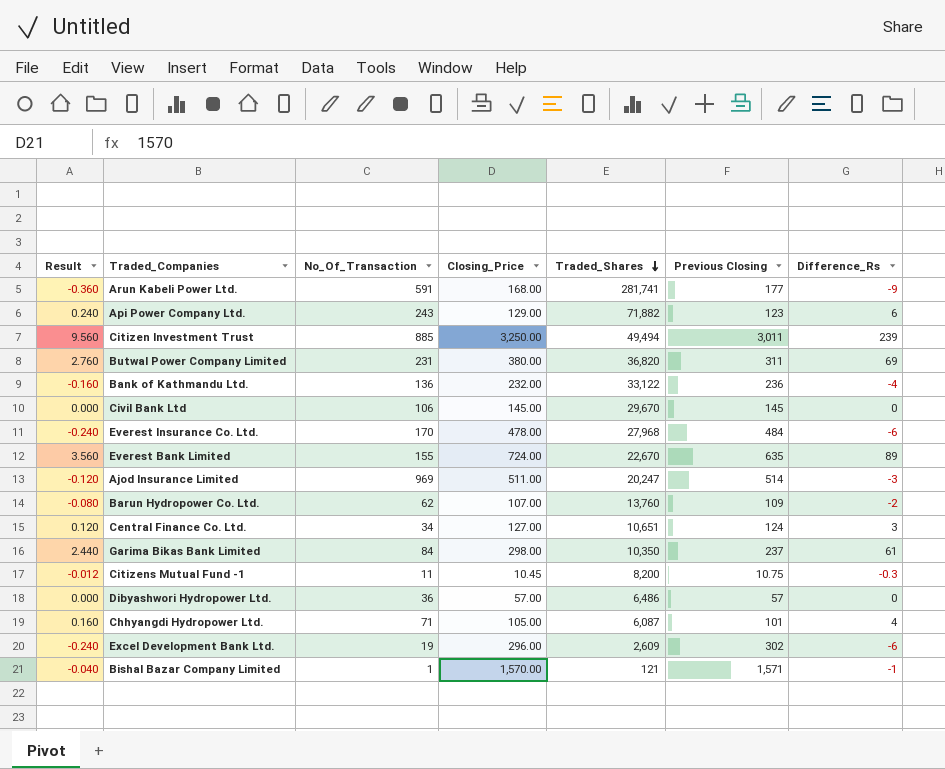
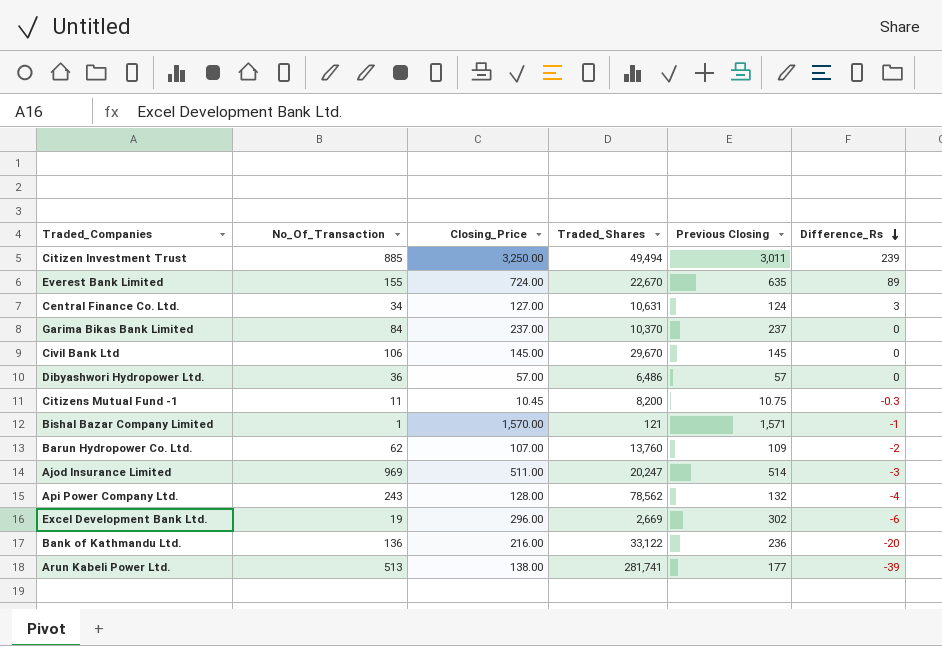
row order: Traded_Shares descending -> Difference_Rs descending
column Result | formula: [Difference_Rs] * 0.04 -> none
row Butwal Power Company Limited: 2.760 | 231 | 380.00 | 36,820 | 311 | 69 -> none
row Everest Insurance Co. Ltd.: -0.240 | 170 | 478.00 | 27,968 | 484 | -6 -> none
row Chhyangdi Hydropower Ltd.: 0.160 | 71 | 105.00 | 6,087 | 101 | 4 -> none
Central Finance Co. Ltd. | Traded_Shares: 10,651 -> 10,631
Garima Bikas Bank Limited | Closing_Price: 298.00 -> 237.00
Garima Bikas Bank Limited | Traded_Shares: 10,350 -> 10,370
Garima Bikas Bank Limited | Difference_Rs: 61 -> 0
Api Power Company Ltd. | Closing_Price: 129.00 -> 128.00
Api Power Company Ltd. | Traded_Shares: 71,882 -> 78,562
Api Power Company Ltd. | Previous Closing: 123 -> 132
Api Power Company Ltd. | Difference_Rs: 6 -> -4
Excel Development Bank Ltd. | Traded_Shares: 2,609 -> 2,669
Bank of Kathmandu Ltd. | Closing_Price: 232.00 -> 216.00
Bank of Kathmandu Ltd. | Difference_Rs: -4 -> -20
Arun Kabeli Power Ltd. | No_Of_Transaction: 591 -> 513
Arun Kabeli Power Ltd. | Closing_Price: 168.00 -> 138.00
Arun Kabeli Power Ltd. | Difference_Rs: -9 -> -39

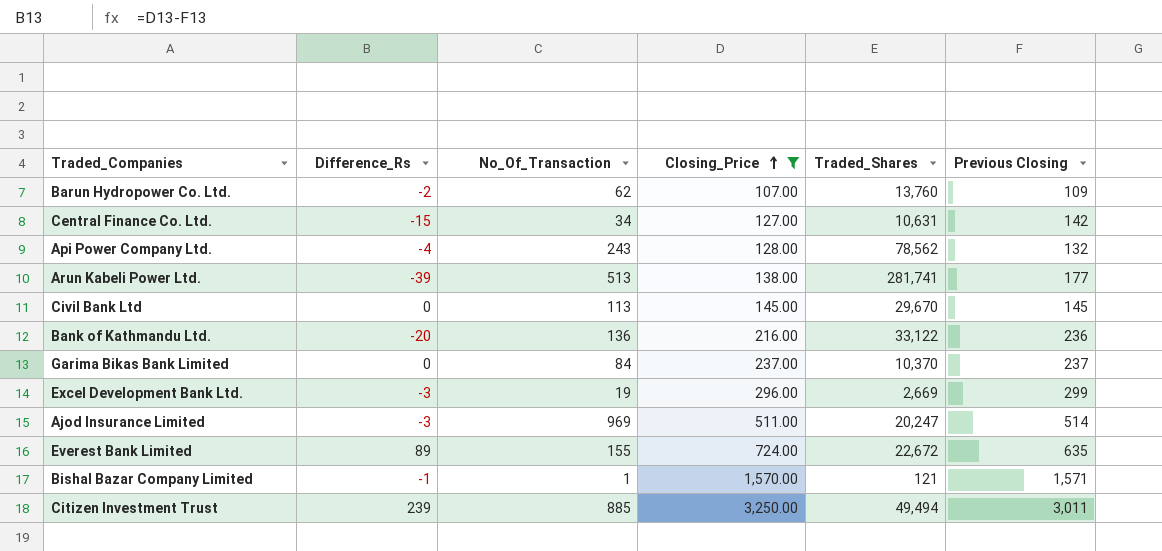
filter: none -> Closing_Price >= 107.00
row order: Difference_Rs descending -> Closing_Price ascending
column Difference_Rs | position: 6 -> 2
Central Finance Co. Ltd. | Difference_Rs: 3 -> -15
Central Finance Co. Ltd. | Previous Closing: 124 -> 142
Civil Bank Ltd | No_Of_Transaction: 106 -> 113
Excel Development Bank Ltd. | Difference_Rs: -6 -> -3
Excel Development Bank Ltd. | Previous Closing: 302 -> 299
Everest Bank Limited | Traded_Shares: 22,670 -> 22,672

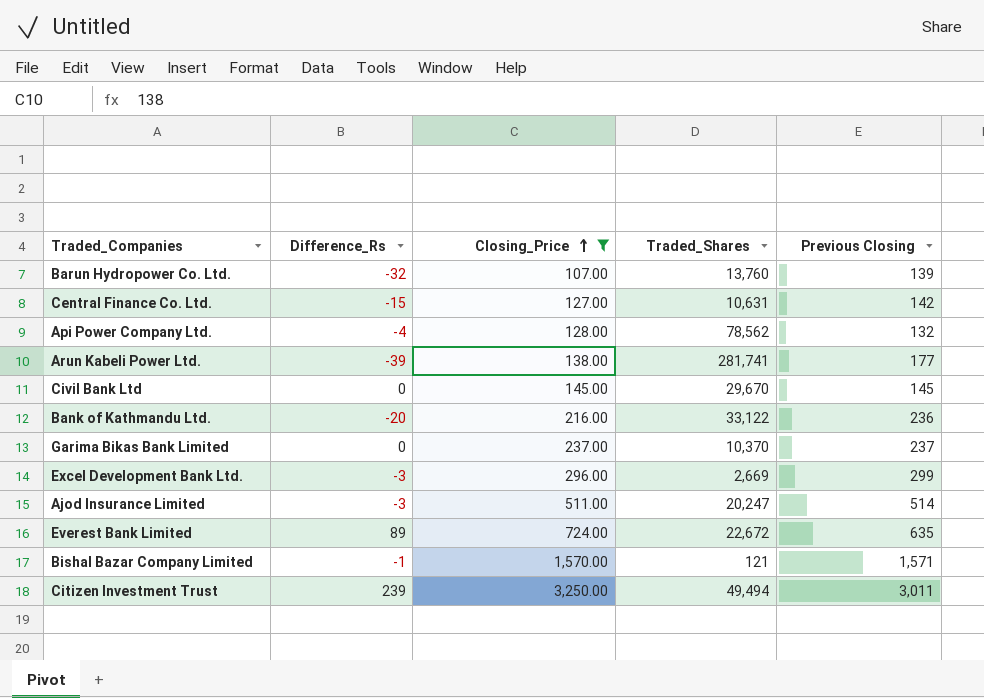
column No_Of_Transaction | position: 3 -> none
Barun Hydropower Co. Ltd. | Difference_Rs: -2 -> -32
Barun Hydropower Co. Ltd. | Previous Closing: 109 -> 139

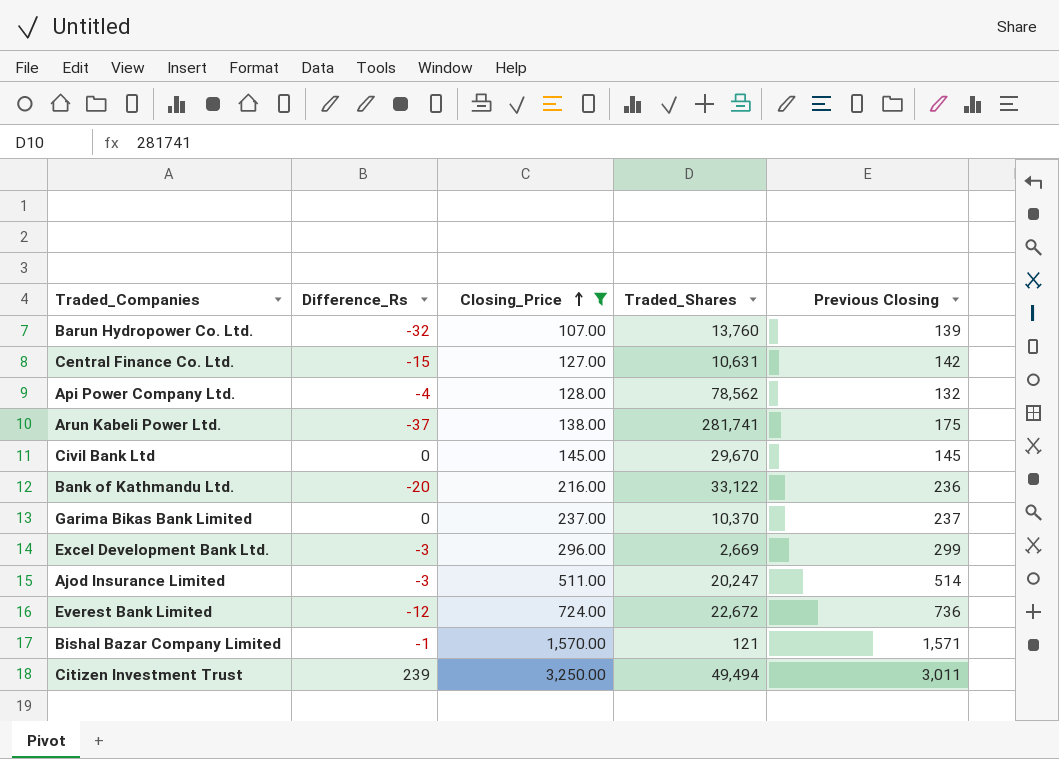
Arun Kabeli Power Ltd. | Difference_Rs: -39 -> -37
Arun Kabeli Power Ltd. | Previous Closing: 177 -> 175
Everest Bank Limited | Difference_Rs: 89 -> -12
Everest Bank Limited | Previous Closing: 635 -> 736

